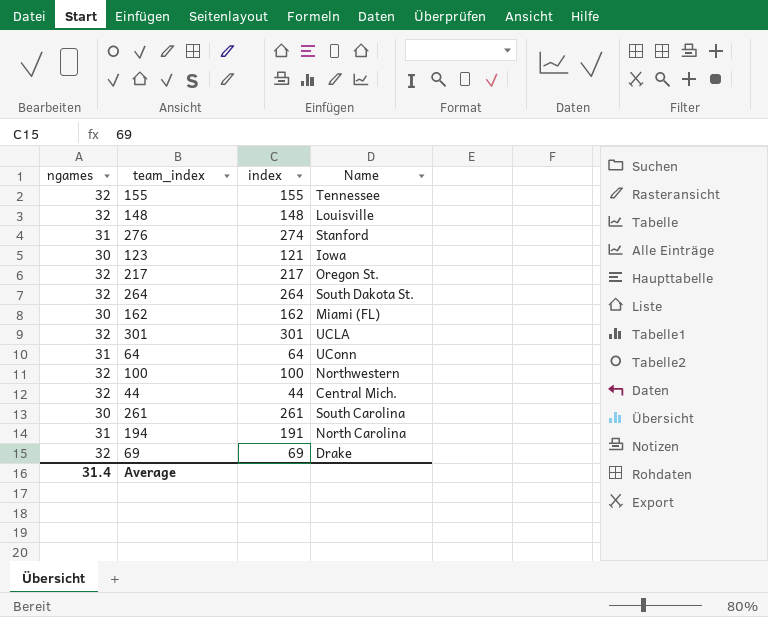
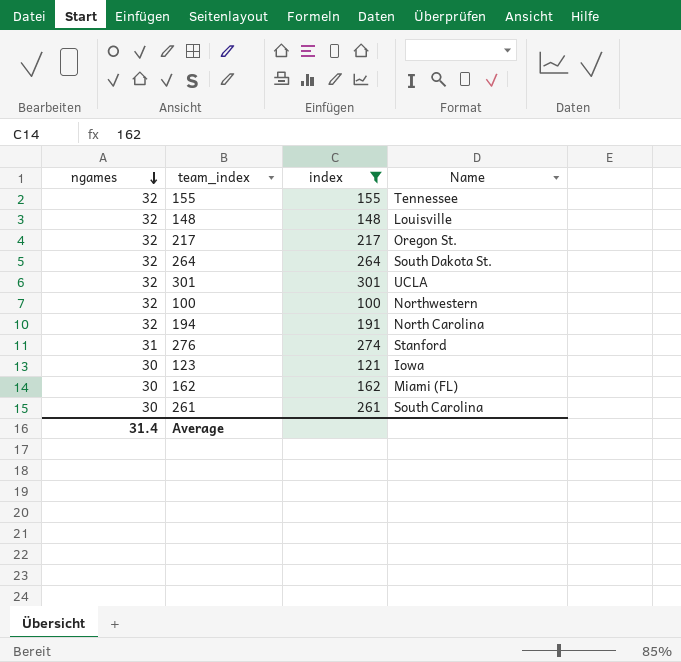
filter: none -> index >= 100
row order: none -> ngames descending
194 | ngames: 31 -> 32

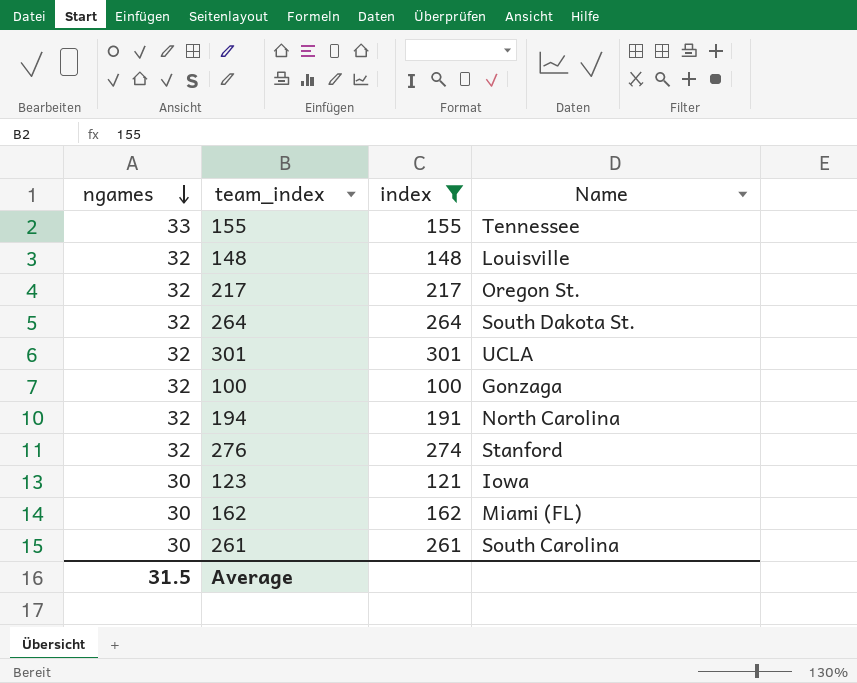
155 | ngames: 32 -> 33
100 | Name: Northwestern -> Gonzaga
276 | ngames: 31 -> 32
Average | ngames: 31.4 -> 31.5

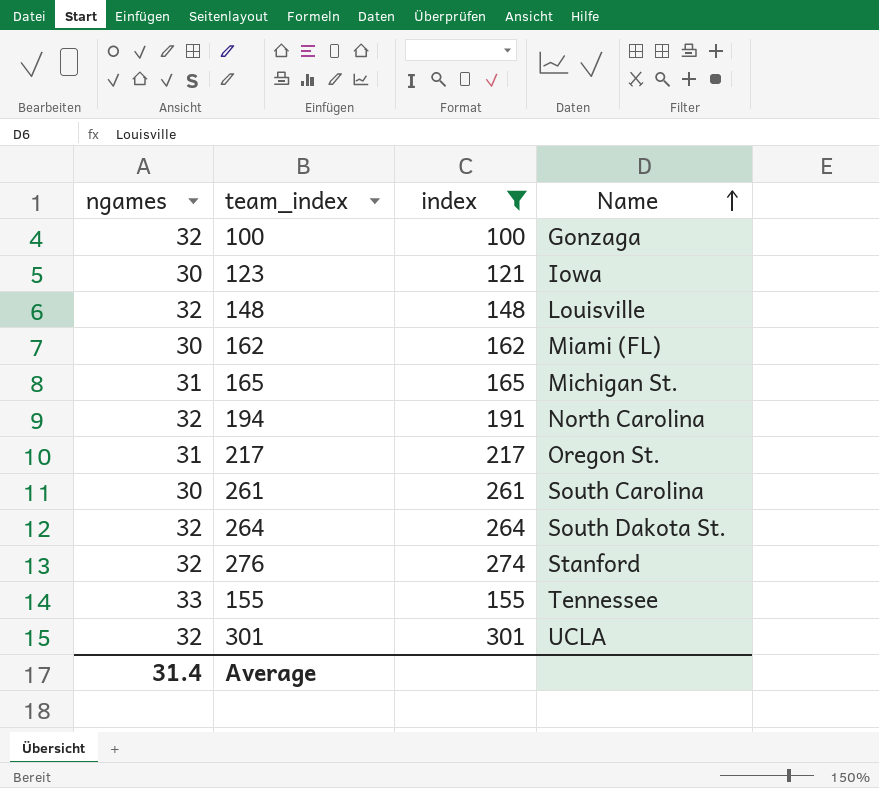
row order: ngames descending -> Name ascending
row 165: none -> 31 | 165 | Michigan St.
217 | ngames: 32 -> 31
Average | ngames: 31.5 -> 31.4

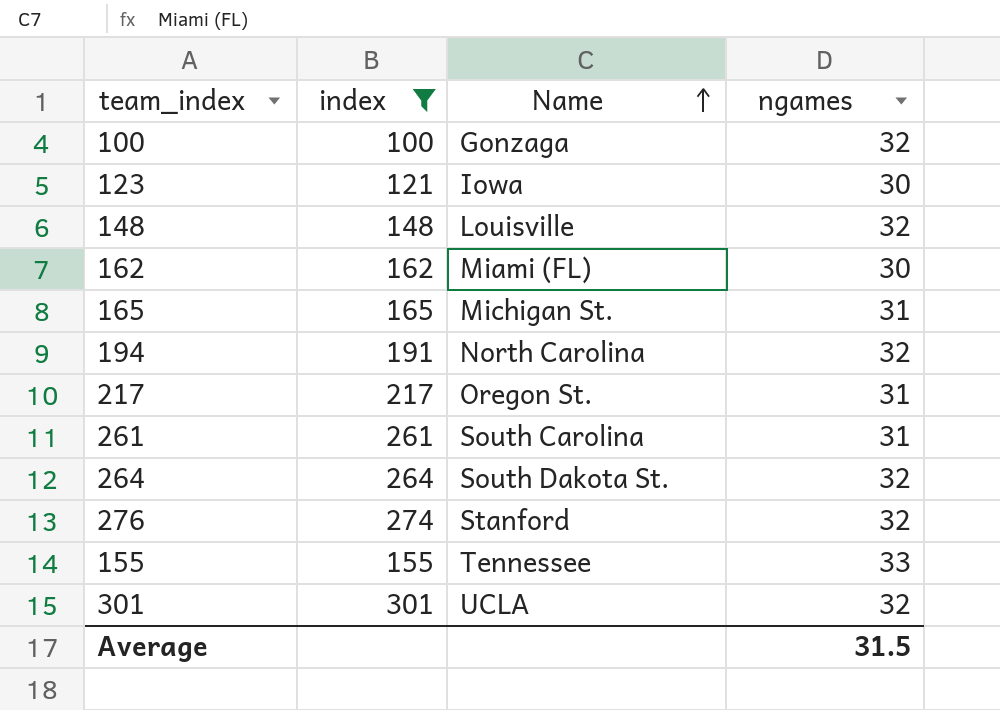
column ngames | position: 1 -> 4
261 | ngames: 30 -> 31
Average | ngames: 31.4 -> 31.5

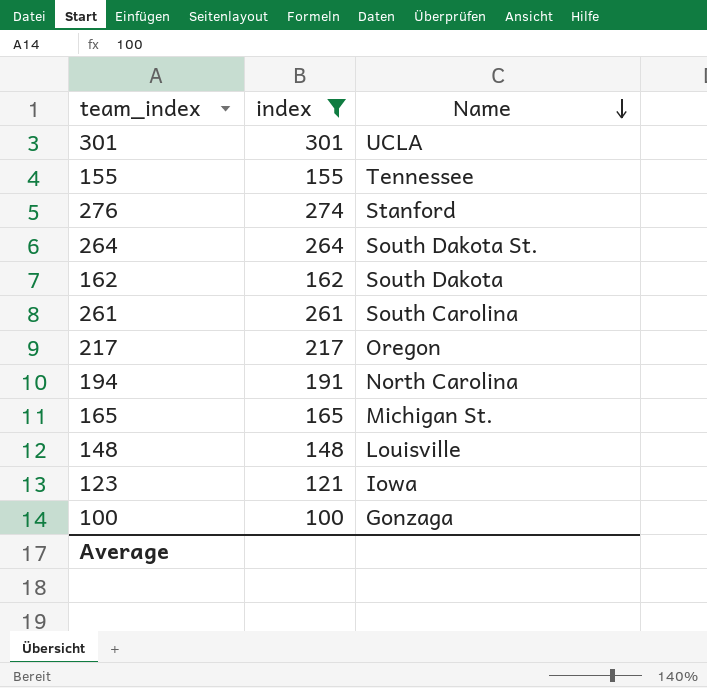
row order: Name ascending -> Name descending
column ngames | position: 4 -> none
162 | Name: Miami (FL) -> South Dakota
217 | Name: Oregon St. -> Oregon

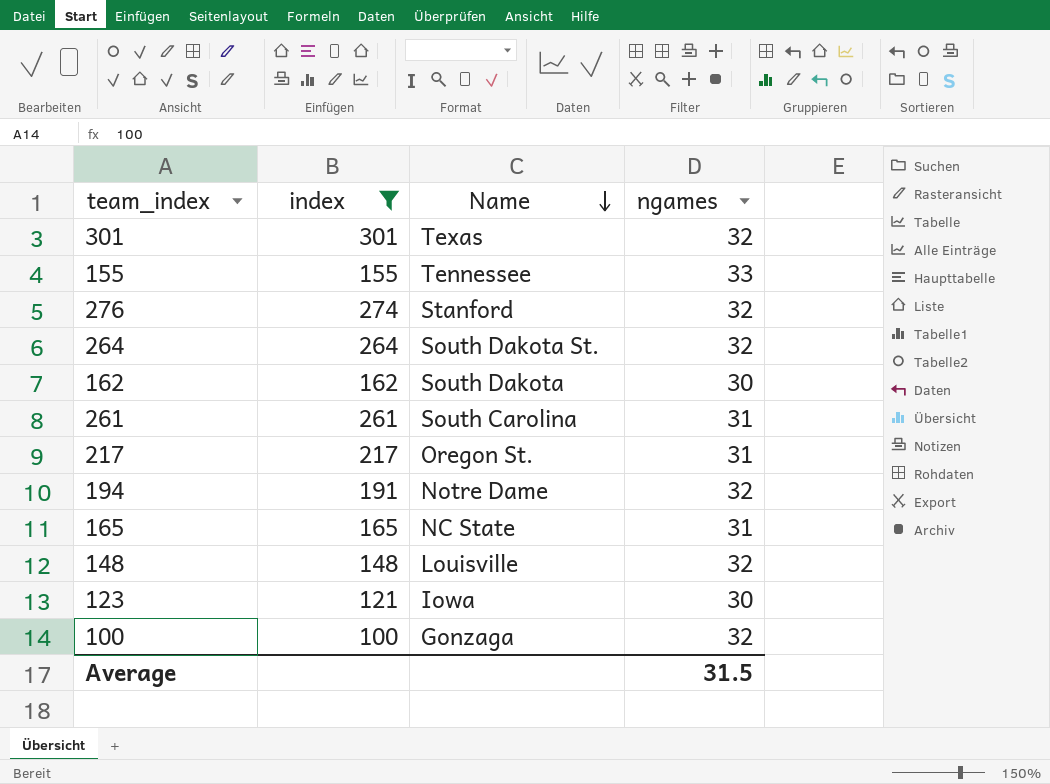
column ngames | position: none -> 4
301 | Name: UCLA -> Texas
217 | Name: Oregon -> Oregon St.
194 | Name: North Carolina -> Notre Dame
165 | Name: Michigan St. -> NC State

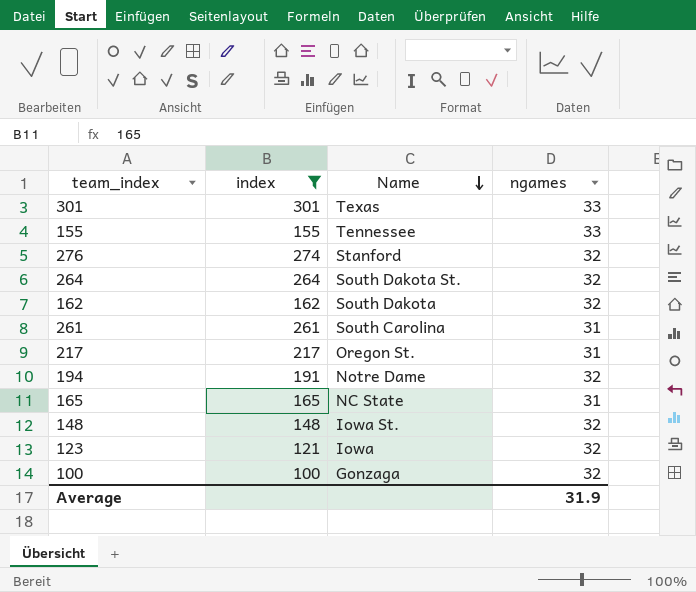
301 | ngames: 32 -> 33
162 | ngames: 30 -> 32
148 | Name: Louisville -> Iowa St.
123 | ngames: 30 -> 32
Average | ngames: 31.5 -> 31.9

